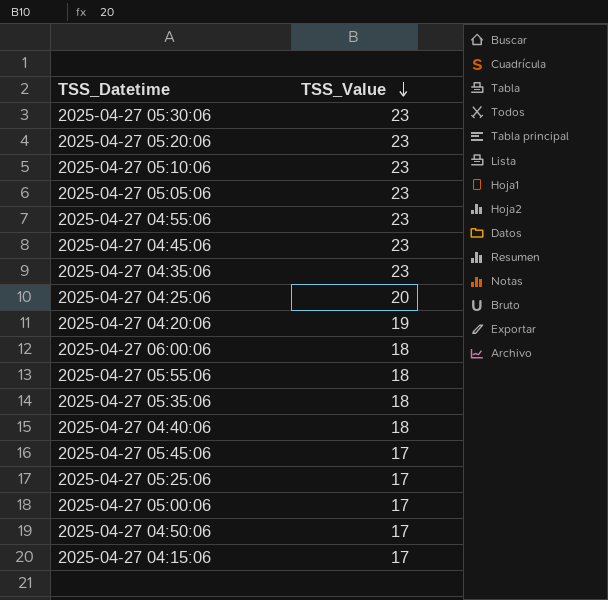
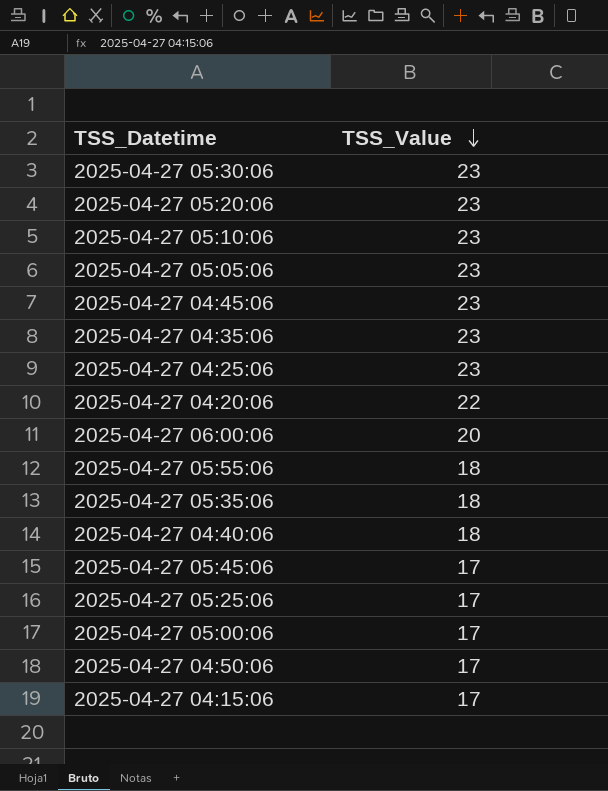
row 2025-04-27 04:55:06: 23 -> none
2025-04-27 04:25:06 | TSS_Value: 20 -> 23
2025-04-27 04:20:06 | TSS_Value: 19 -> 22
2025-04-27 06:00:06 | TSS_Value: 18 -> 20

